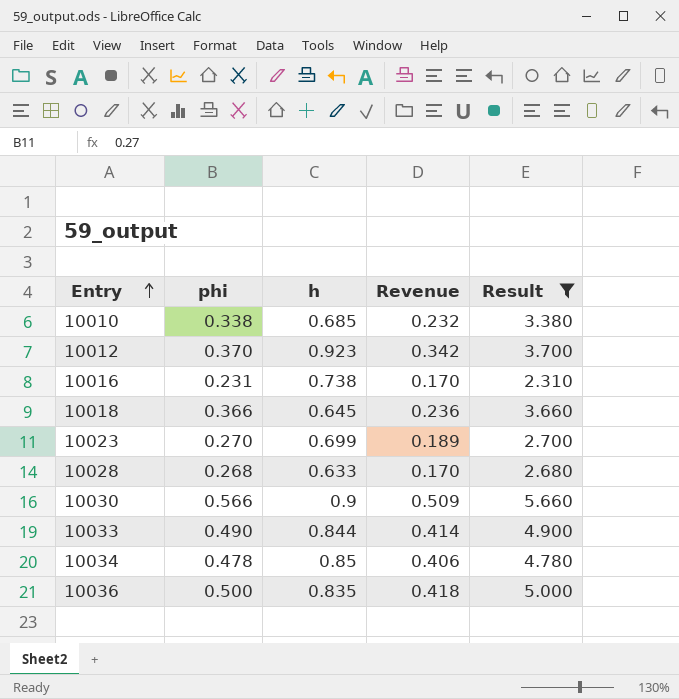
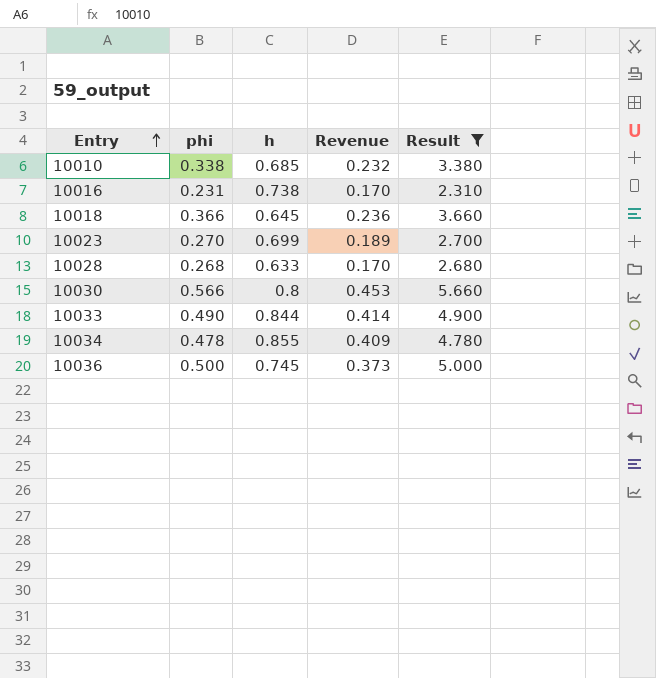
row 10012: 0.370 | 0.923 | 0.342 | 3.700 -> none
10030 | h: 0.9 -> 0.8
10030 | Revenue: 0.509 -> 0.453
10034 | h: 0.85 -> 0.855
10034 | Revenue: 0.406 -> 0.409
10036 | h: 0.835 -> 0.745
10036 | Revenue: 0.418 -> 0.373

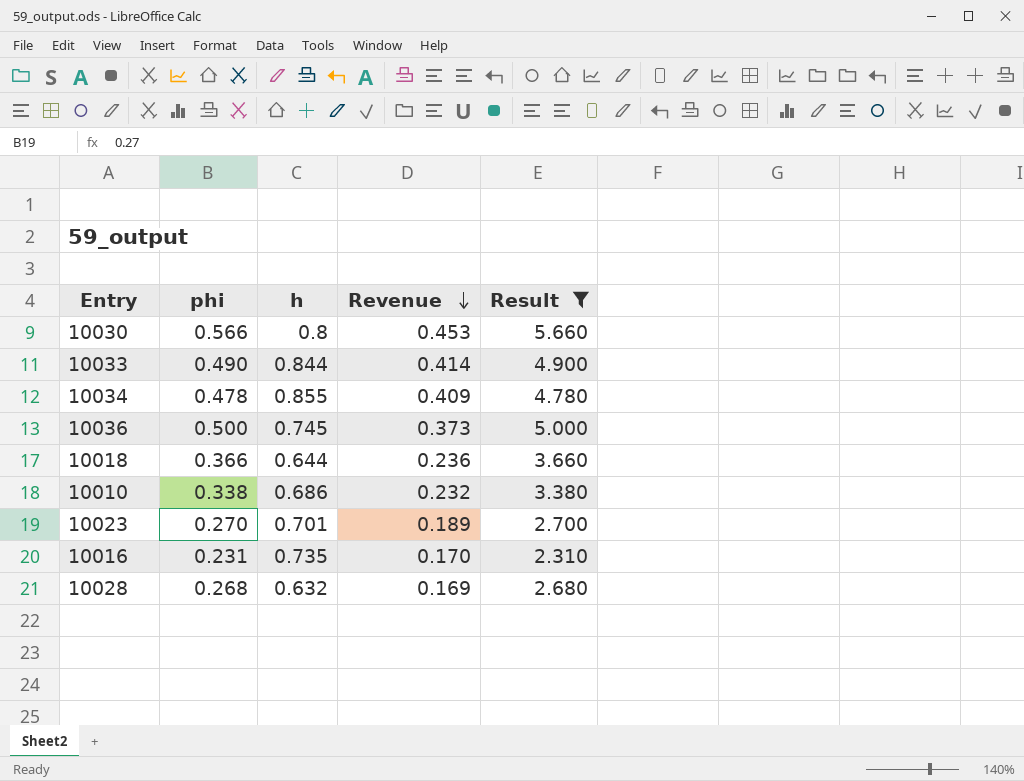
row order: Entry ascending -> Revenue descending
10018 | h: 0.645 -> 0.644
10010 | h: 0.685 -> 0.686
10023 | h: 0.699 -> 0.701
10016 | h: 0.738 -> 0.735
10028 | h: 0.633 -> 0.632
10028 | Revenue: 0.170 -> 0.169

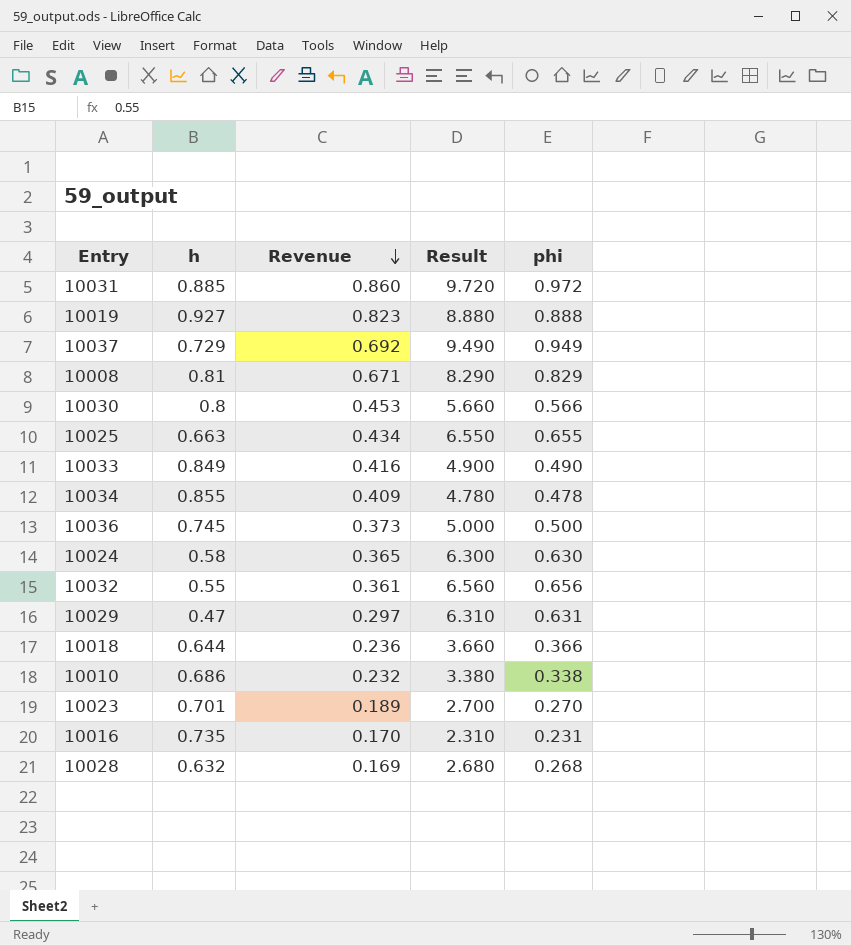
filter: Result <= 5.660 -> none
column phi | position: 2 -> 5
10033 | h: 0.844 -> 0.849
10033 | Revenue: 0.414 -> 0.416

